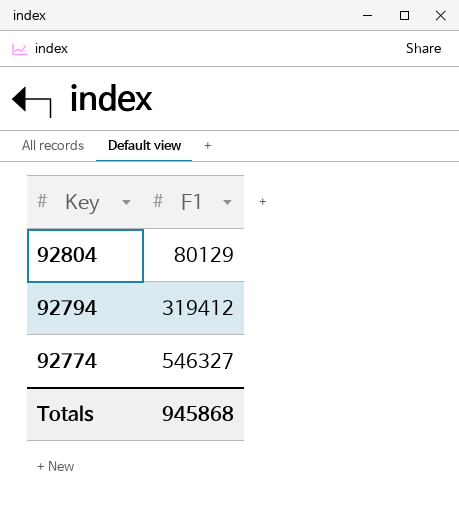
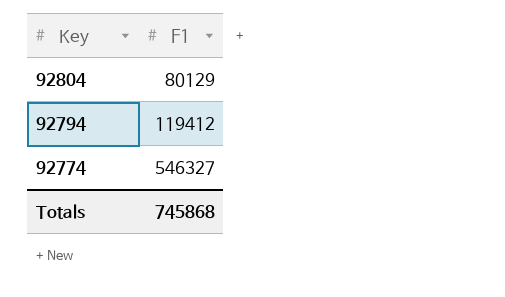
92794 | F1: 319412 -> 119412
Totals | F1: 945868 -> 745868

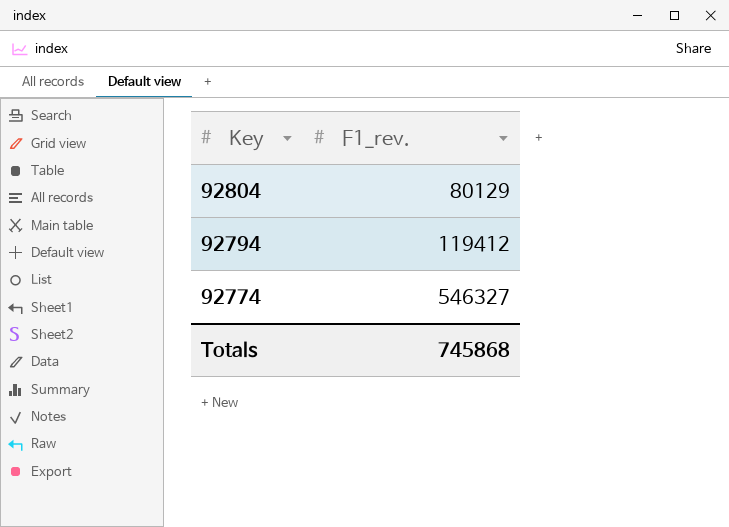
column name: F1 -> F1_rev.

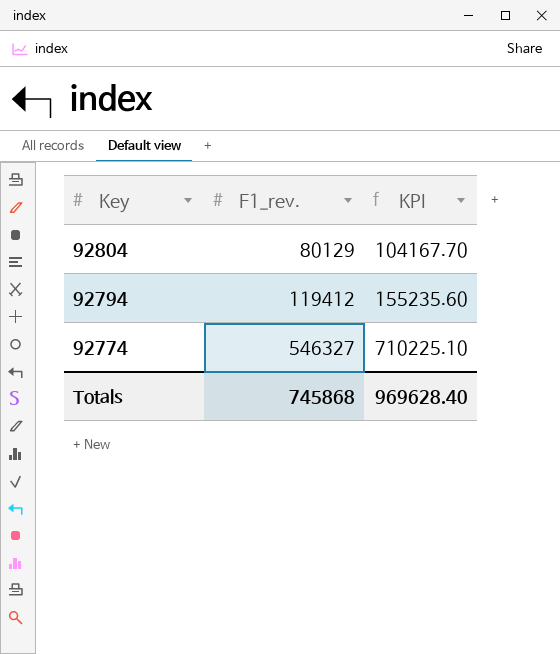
column KPI | formula: none -> [F1_rev.] * 1.3

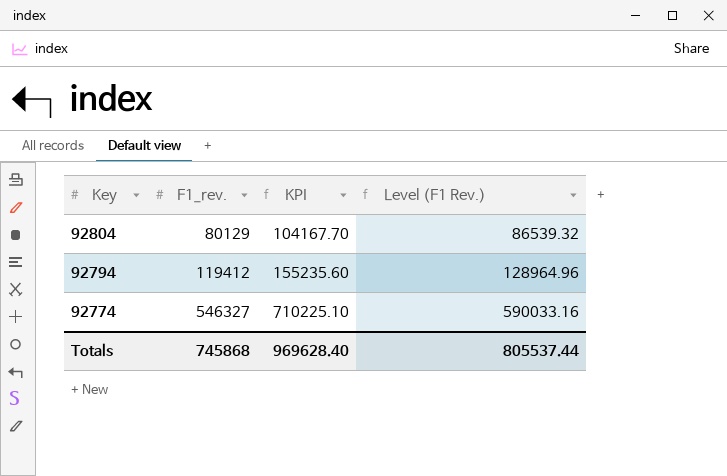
column Level (F1 Rev.) | formula: none -> [F1_rev.] * 1.08

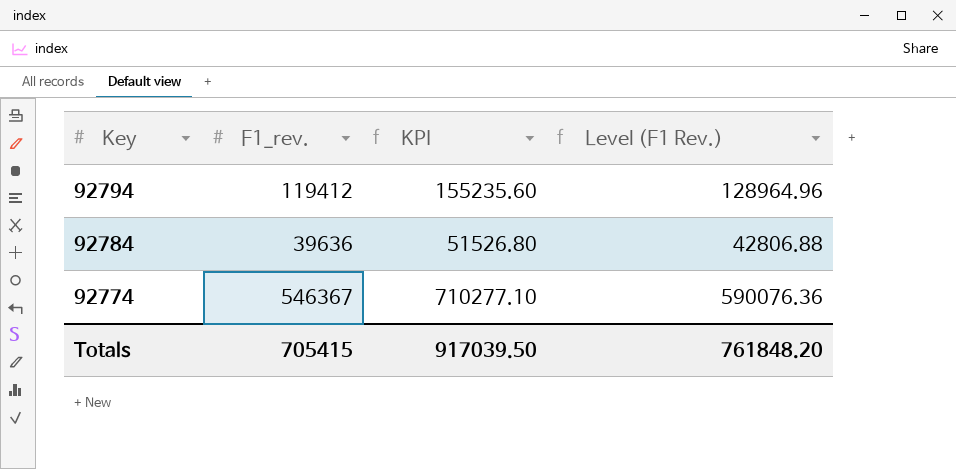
row 92804: 80129 | 104167.70 | 86539.32 -> none
row 92784: none -> 39636 | 51526.80 | 42806.88
92774 | F1_rev.: 546327 -> 546367
92774 | KPI: 710225.10 -> 710277.10
92774 | Level (F1 Rev.): 590033.16 -> 590076.36
Totals | F1_rev.: 745868 -> 705415
Totals | KPI: 969628.40 -> 917039.50
Totals | Level (F1 Rev.): 805537.44 -> 761848.20

